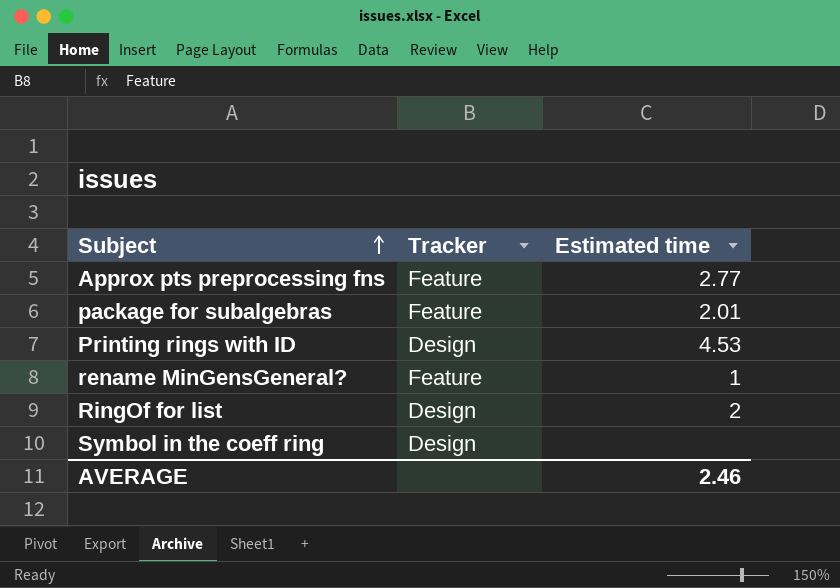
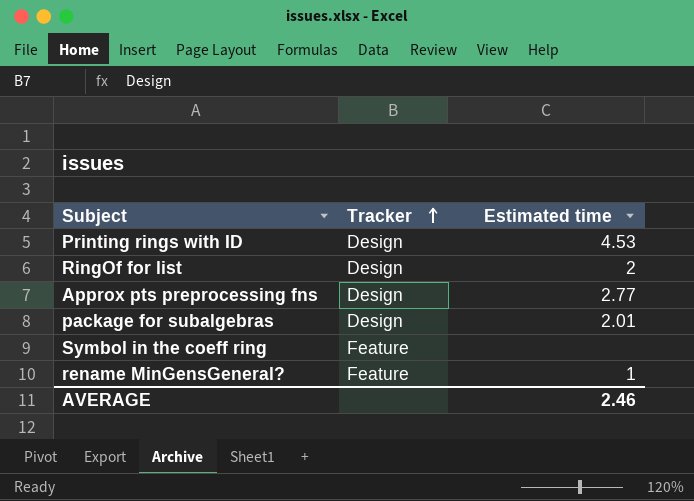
row order: Subject ascending -> Tracker ascending
Approx pts preprocessing fns | Tracker: Feature -> Design
package for subalgebras | Tracker: Feature -> Design
Symbol in the coeff ring | Tracker: Design -> Feature

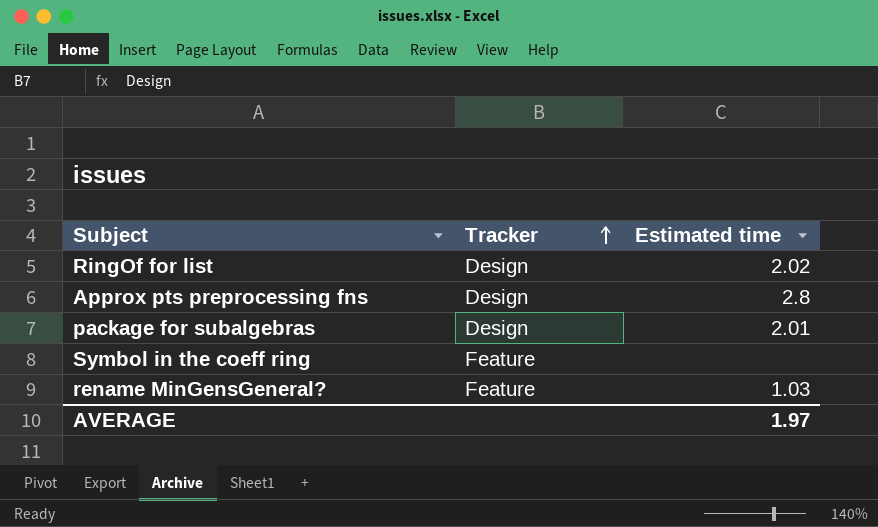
row Printing rings with ID: Design | 4.53 -> none
RingOf for list | Estimated time: 2 -> 2.02
Approx pts preprocessing fns | Estimated time: 2.77 -> 2.8
rename MinGensGeneral? | Estimated time: 1 -> 1.03
AVERAGE | Estimated time: 2.46 -> 1.97

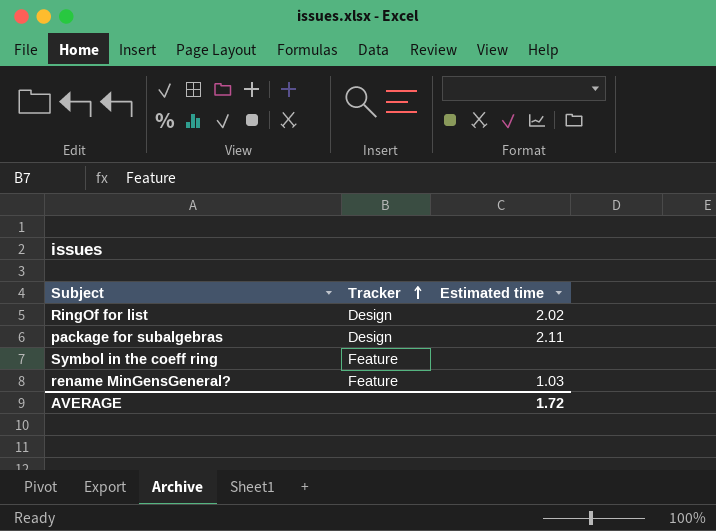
row Approx pts preprocessing fns: Design | 2.8 -> none
package for subalgebras | Estimated time: 2.01 -> 2.11
AVERAGE | Estimated time: 1.97 -> 1.72

